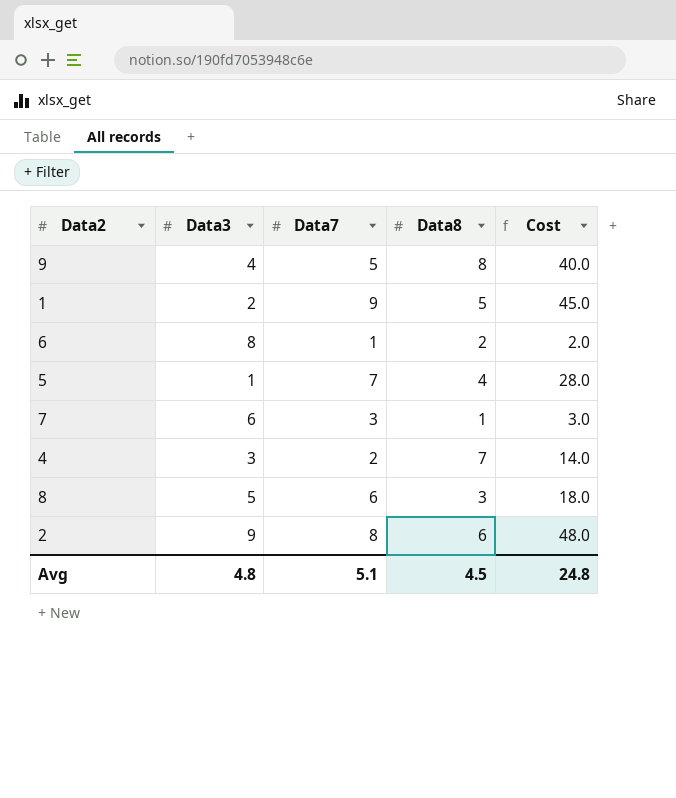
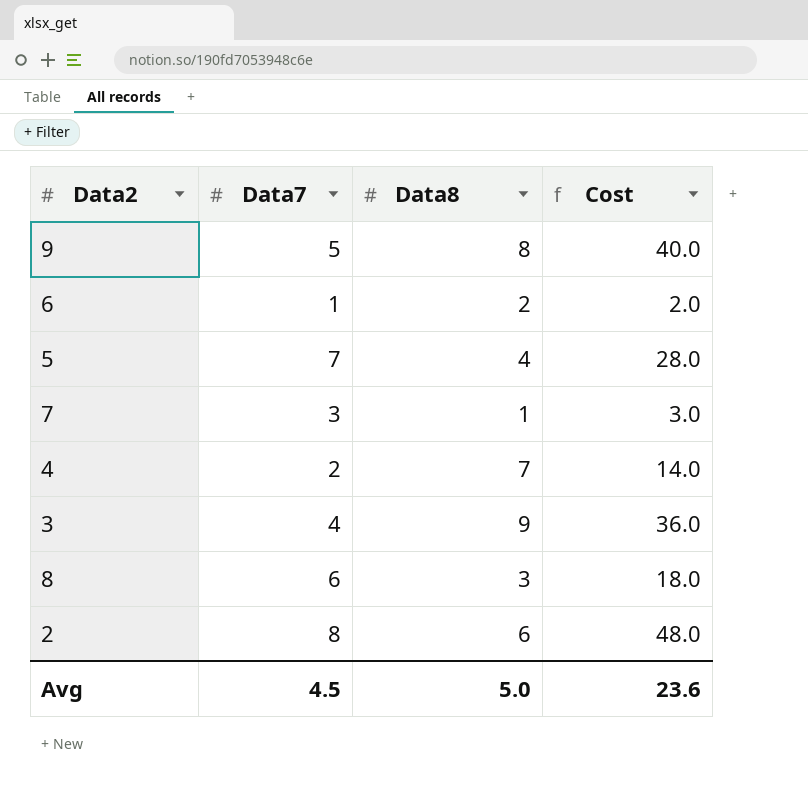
column Data3 | position: 2 -> none
row 1: 2 | 9 | 5 | 45.0 -> none
row 3: none -> 4 | 9 | 36.0
Avg | Data7: 5.1 -> 4.5
Avg | Data8: 4.5 -> 5.0
Avg | Cost: 24.8 -> 23.6

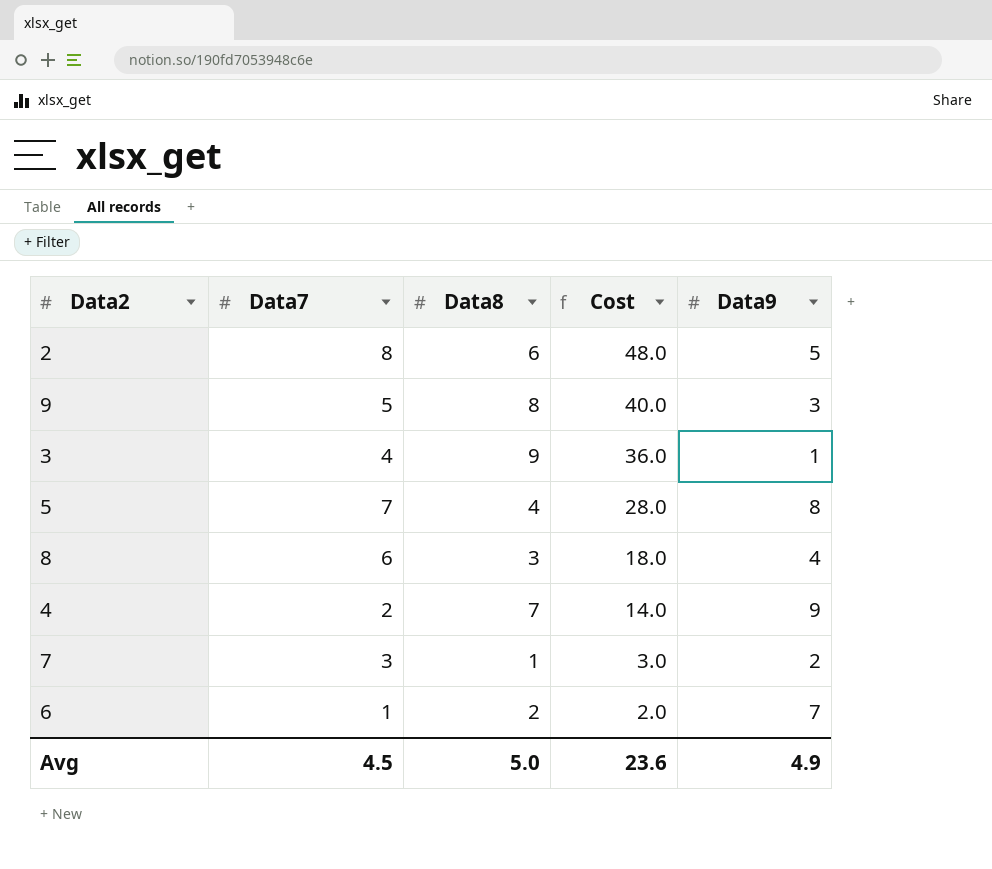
row order: none -> Cost descending
column Data9 | position: none -> 5

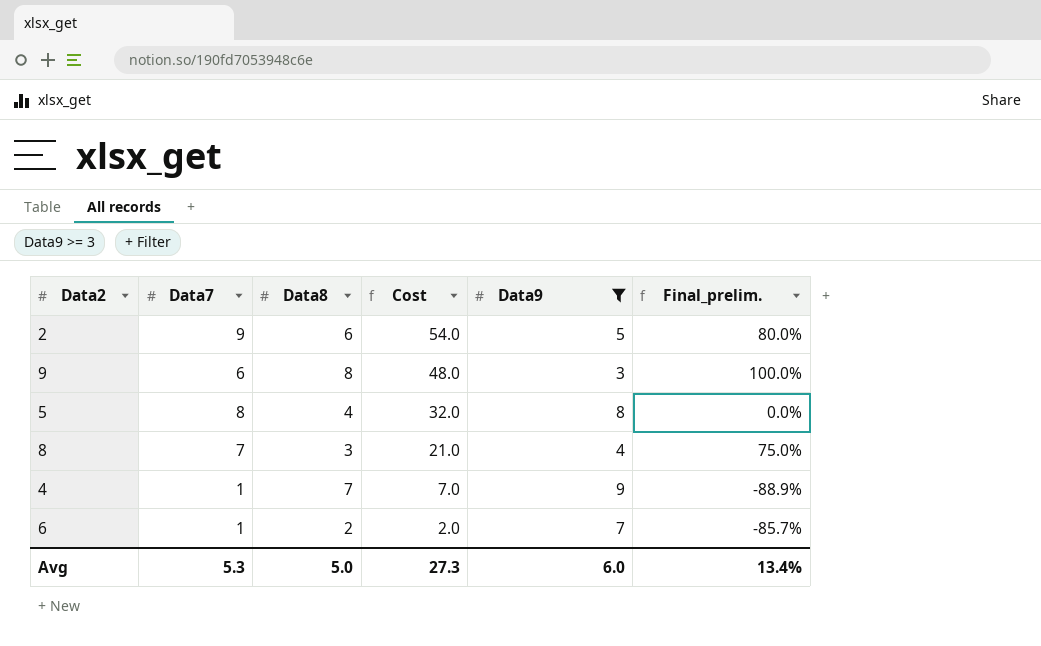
filter: none -> Data9 >= 3
column Final_prelim. | formula: none -> ([Data7] - [Data9]) / [Data9]
2 | Data7: 8 -> 9
2 | Cost: 48.0 -> 54.0
9 | Data7: 5 -> 6
9 | Cost: 40.0 -> 48.0
5 | Data7: 7 -> 8
5 | Cost: 28.0 -> 32.0
8 | Data7: 6 -> 7
8 | Cost: 18.0 -> 21.0
4 | Data7: 2 -> 1
4 | Cost: 14.0 -> 7.0
Avg | Data7: 4.5 -> 5.3
Avg | Cost: 23.6 -> 27.3
Avg | Data9: 4.9 -> 6.0

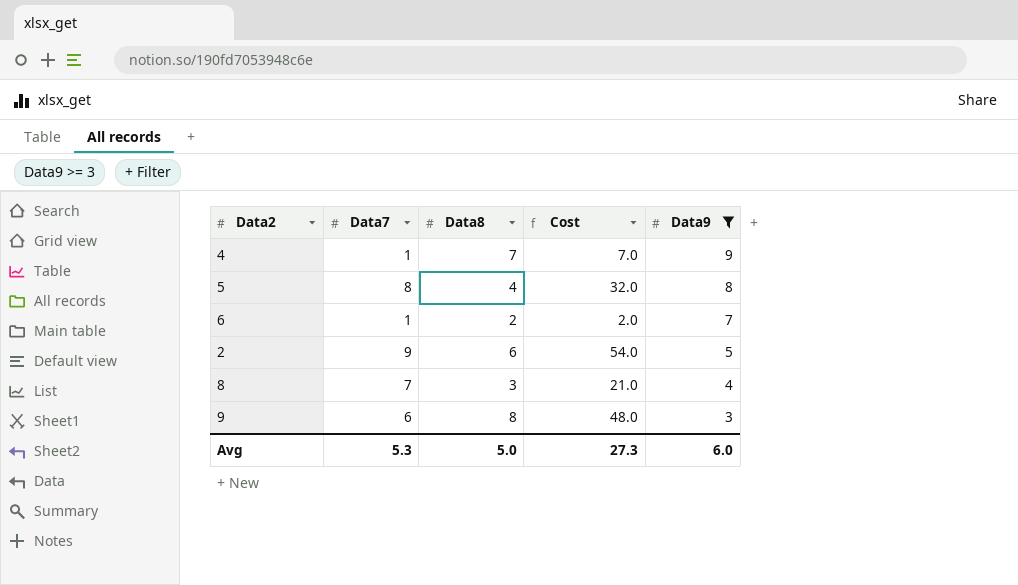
row order: Cost descending -> Data9 descending
column Final_prelim. | formula: ([Data7] - [Data9]) / [Data9] -> none

